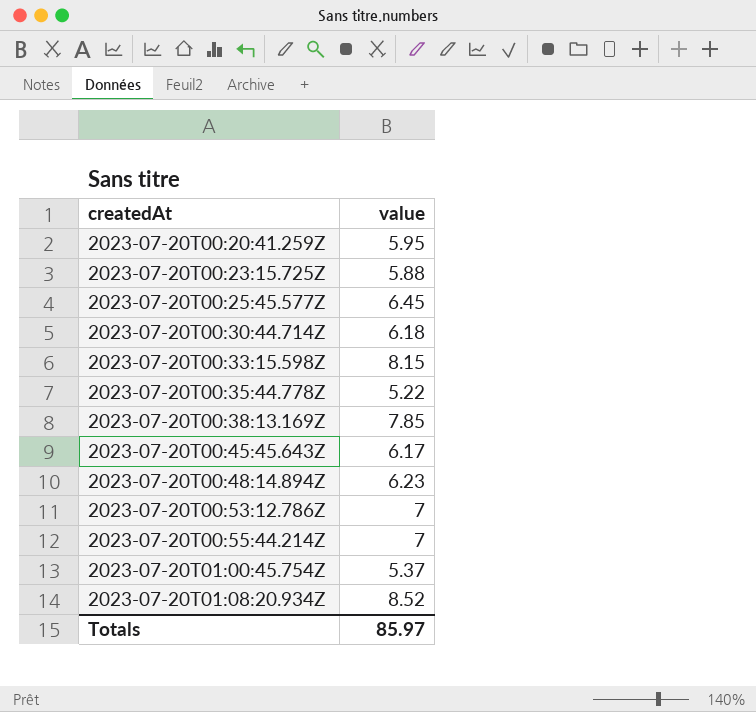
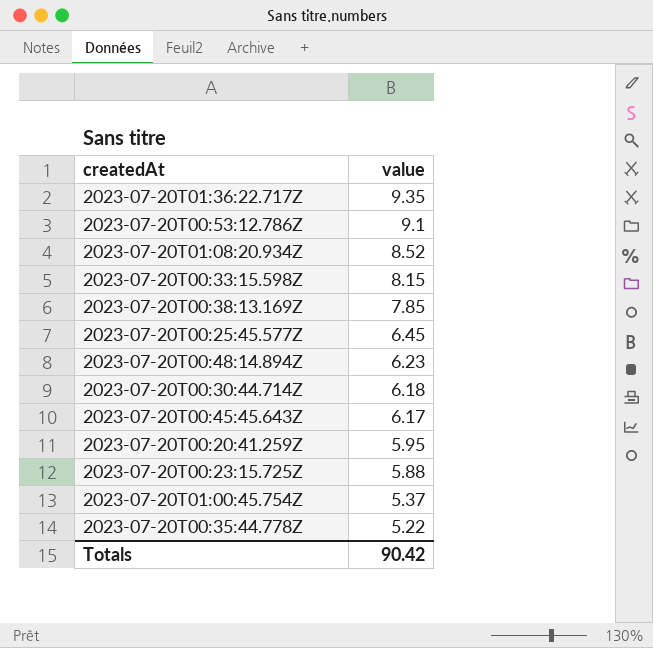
row order: createdAt ascending -> value descending
row 2023-07-20T00:55:44.214Z: 7 -> none
row 2023-07-20T01:36:22.717Z: none -> 9.35
2023-07-20T00:53:12.786Z | value: 7 -> 9.1
Totals | value: 85.97 -> 90.42

